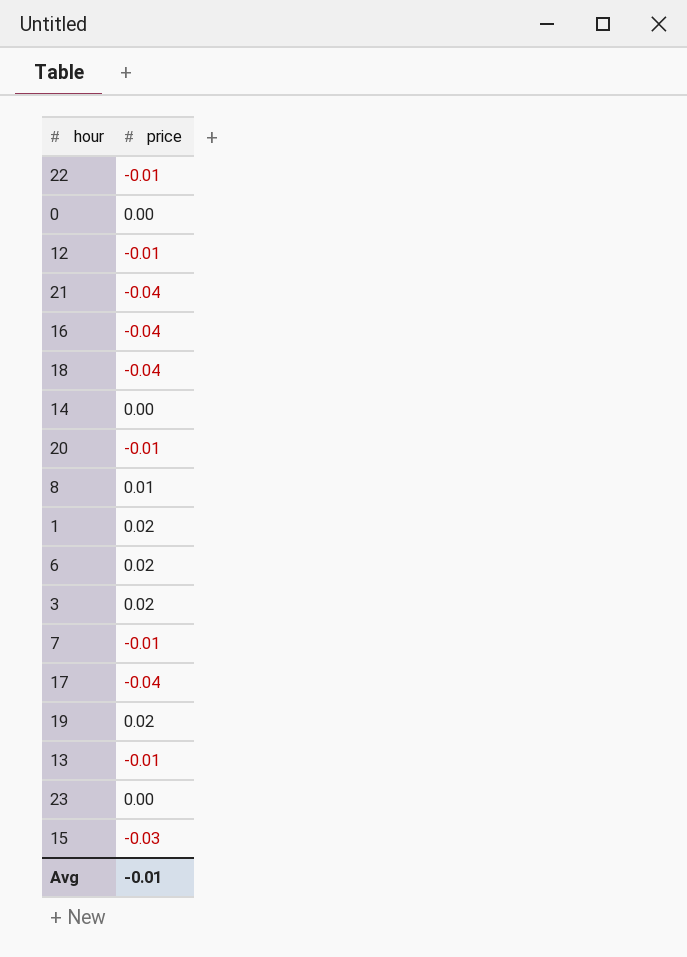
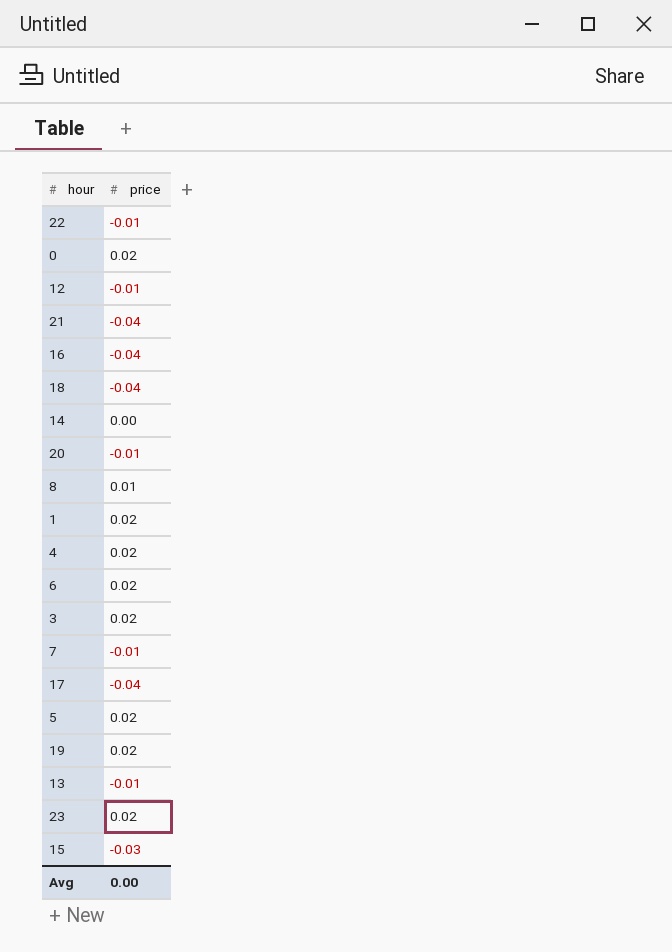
0 | price: 0.00 -> 0.02
row 4: none -> 0.02
row 5: none -> 0.02
23 | price: 0.00 -> 0.02
Avg | price: -0.01 -> 0.00

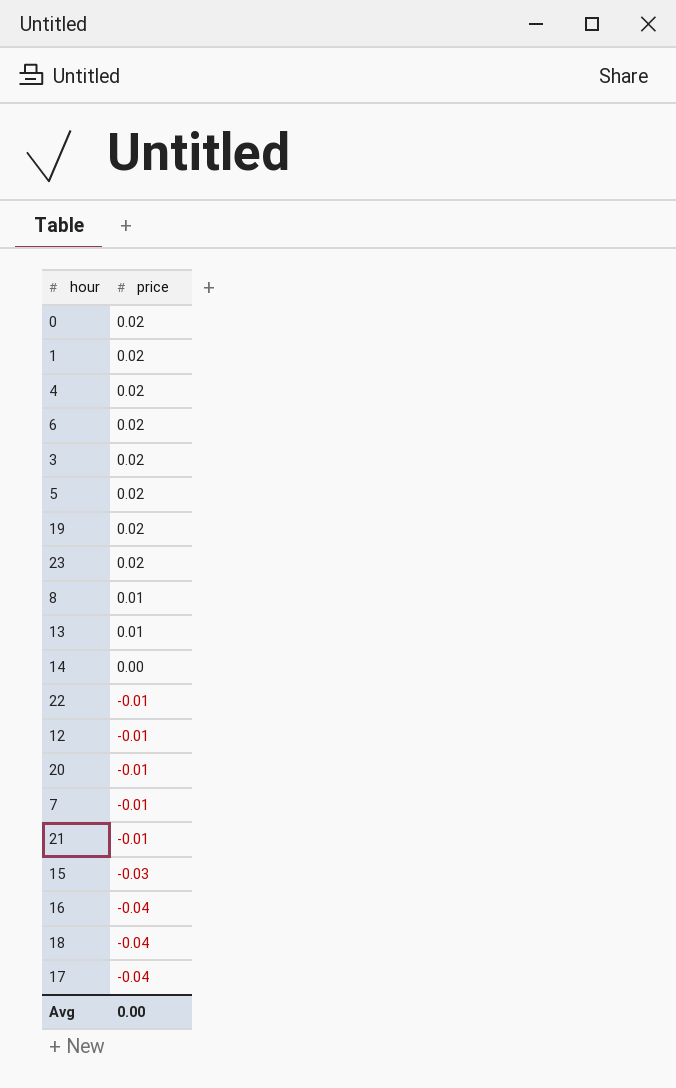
row order: none -> price descending
13 | price: -0.01 -> 0.01
21 | price: -0.04 -> -0.01

